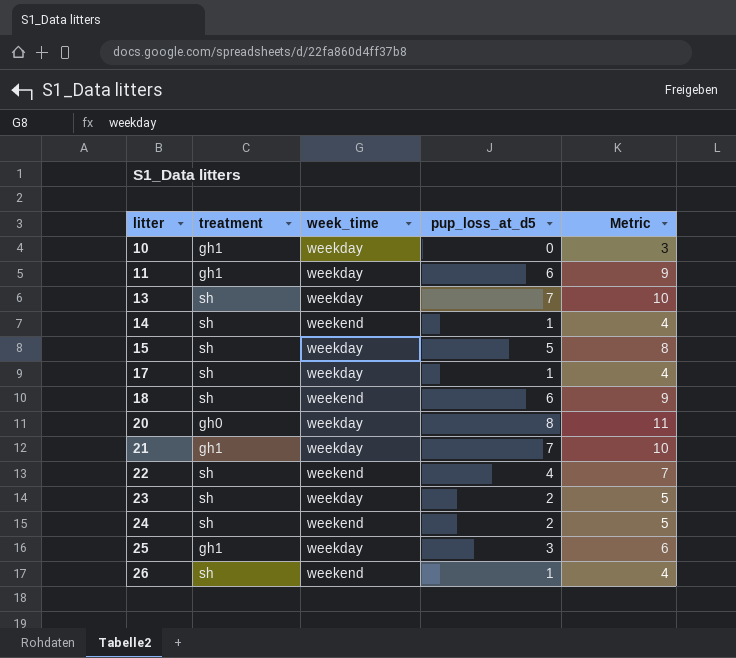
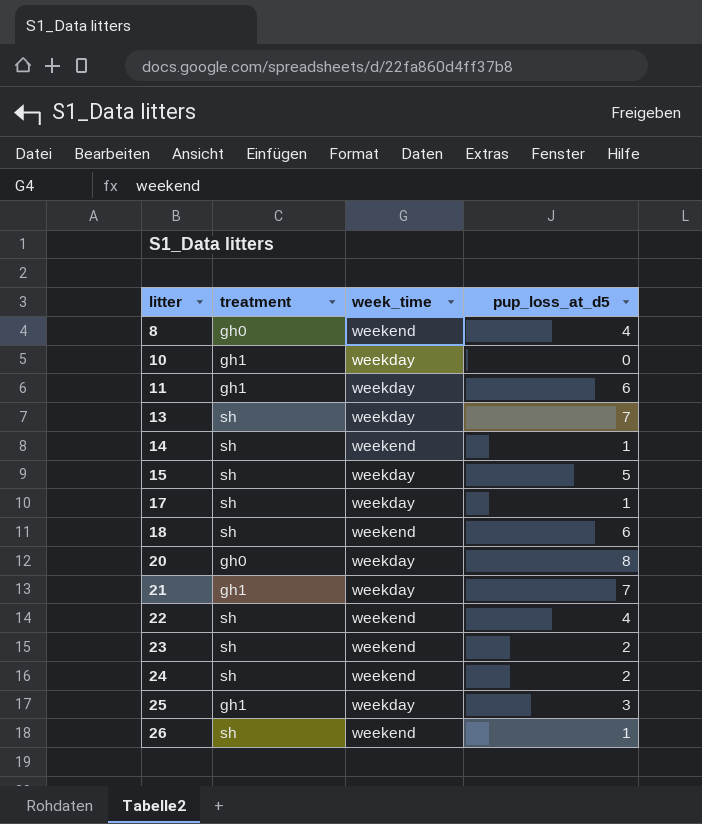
column Metric | formula: [pup_loss_at_d5] + 3 -> none
row 8: none -> gh0 | weekend | 4
23 | week_time: weekday -> weekend

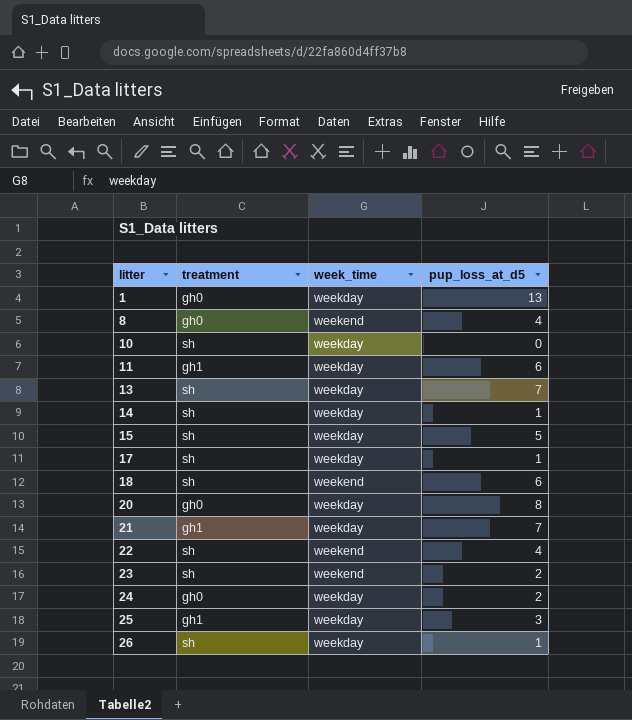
row 1: none -> gh0 | weekday | 13
10 | treatment: gh1 -> sh
14 | week_time: weekend -> weekday
24 | treatment: sh -> gh0
24 | week_time: weekend -> weekday
26 | week_time: weekend -> weekday

